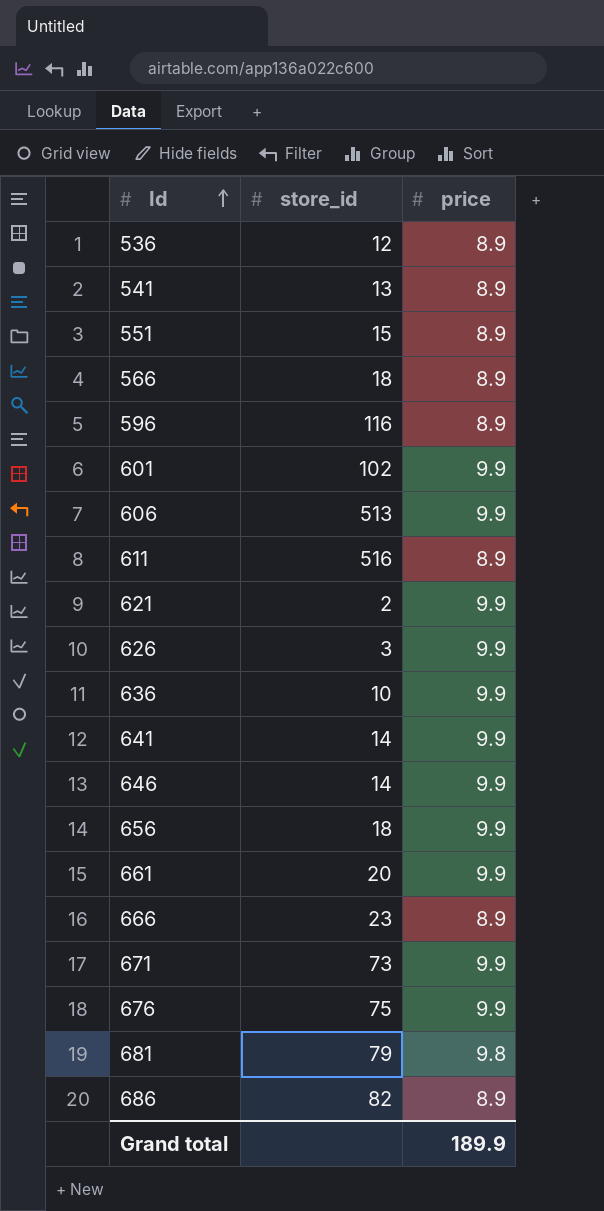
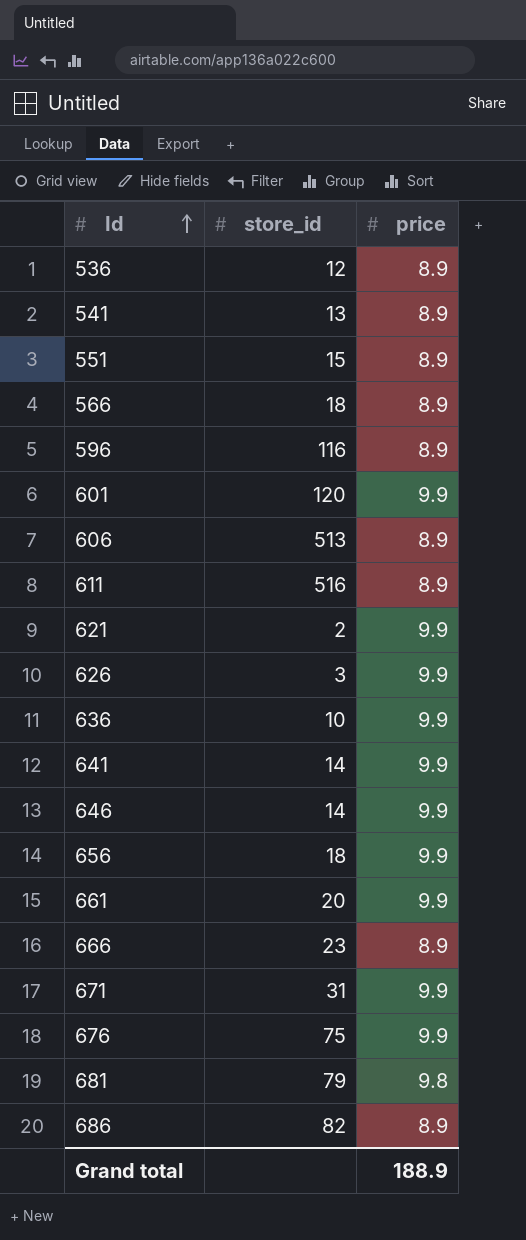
601 | store_id: 102 -> 120
606 | price: 9.9 -> 8.9
671 | store_id: 73 -> 31
Grand total | price: 189.9 -> 188.9

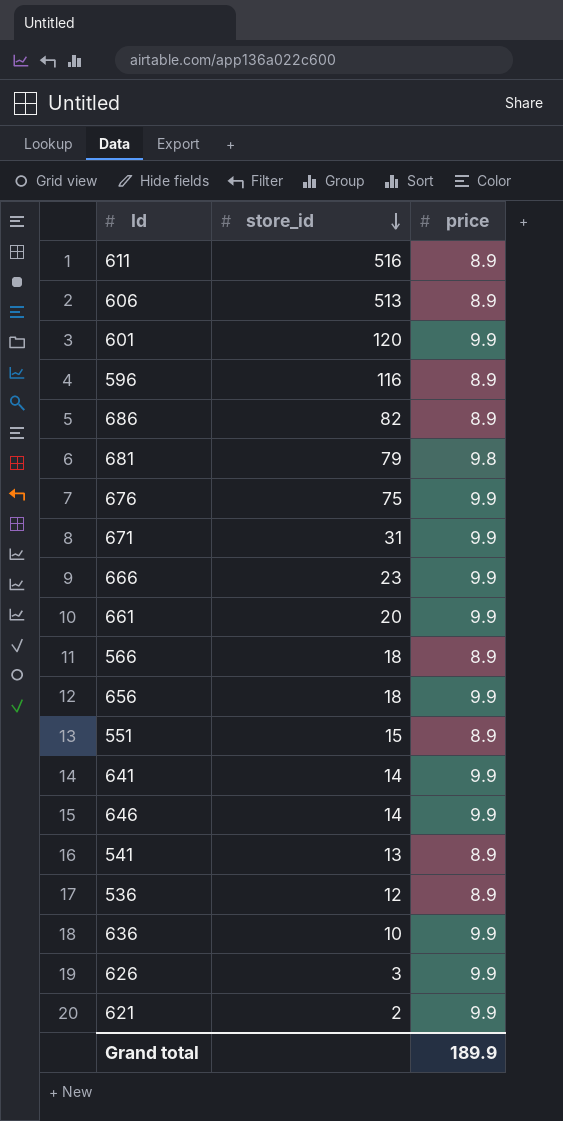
row order: Id ascending -> store_id descending
666 | price: 8.9 -> 9.9
Grand total | price: 188.9 -> 189.9

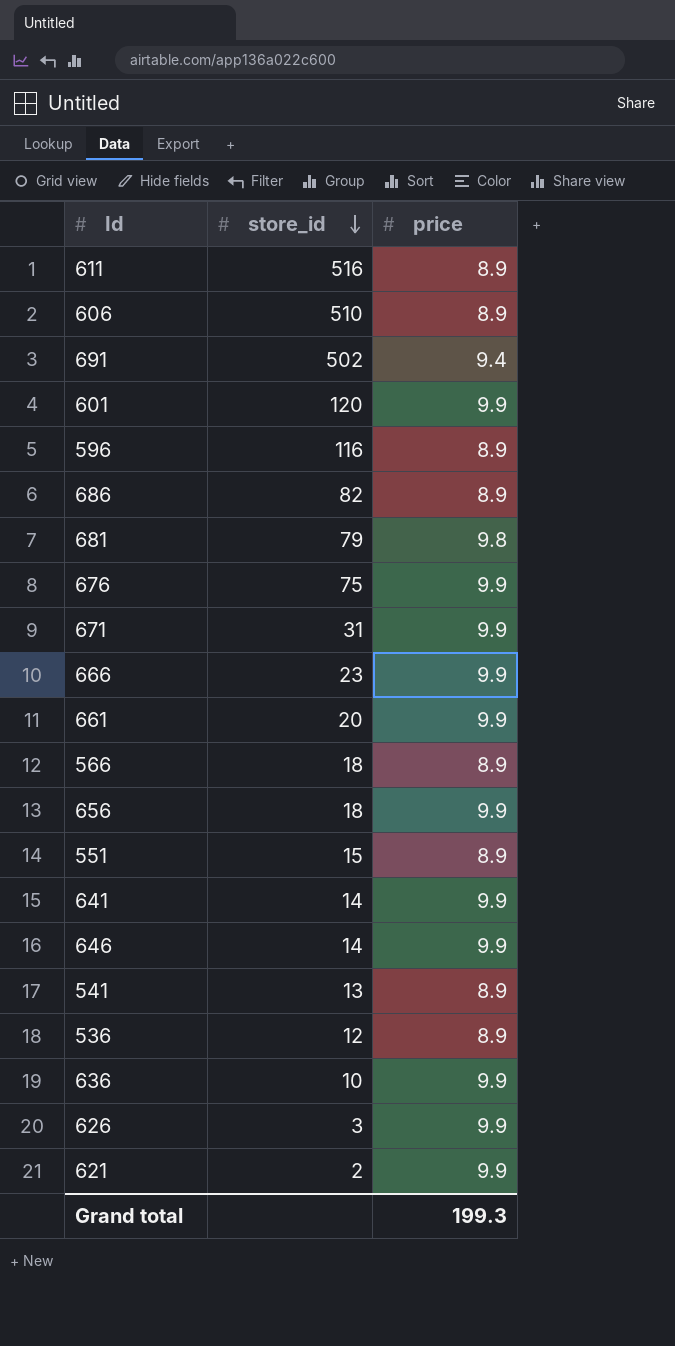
606 | store_id: 513 -> 510
row 691: none -> 502 | 9.4
Grand total | price: 189.9 -> 199.3

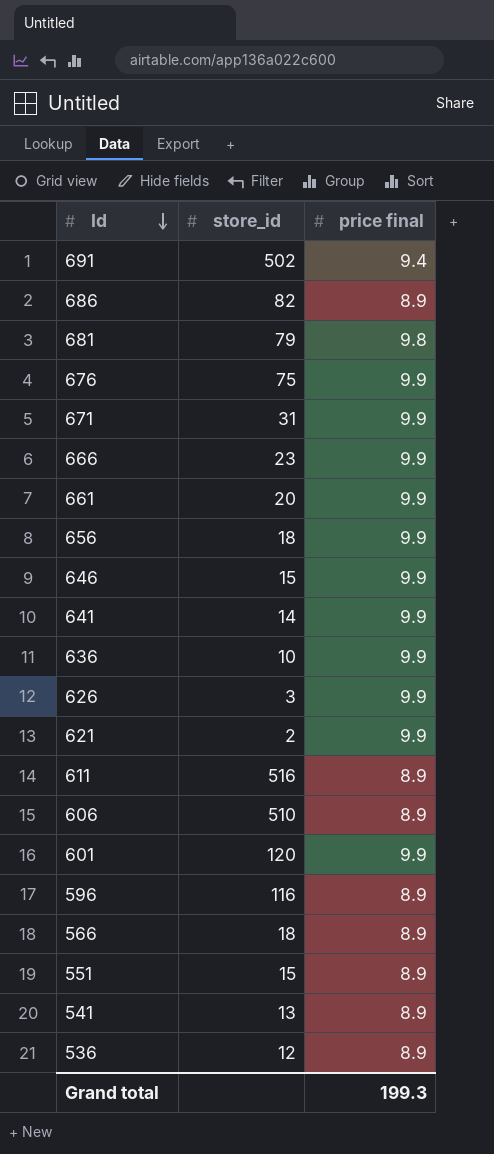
row order: store_id descending -> Id descending
column name: price -> price final
646 | store_id: 14 -> 15

